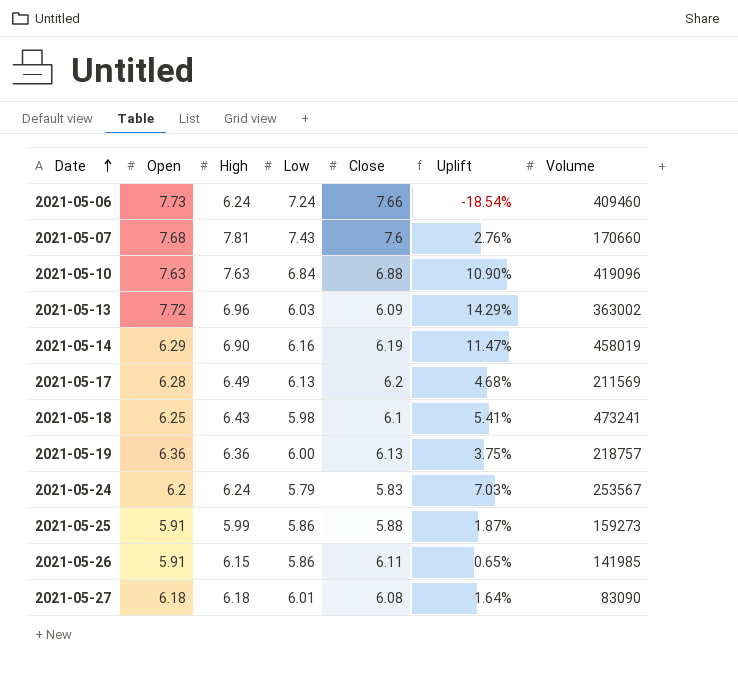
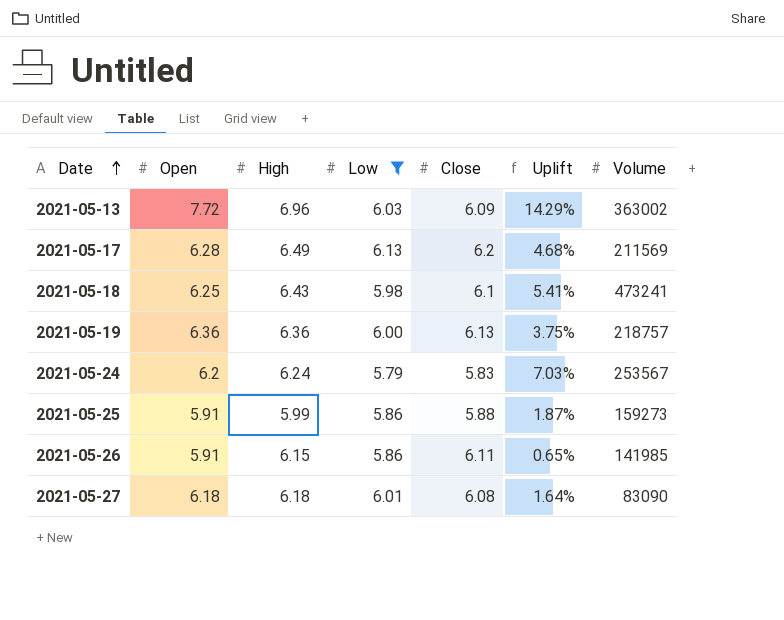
filter: none -> Low <= 6.13

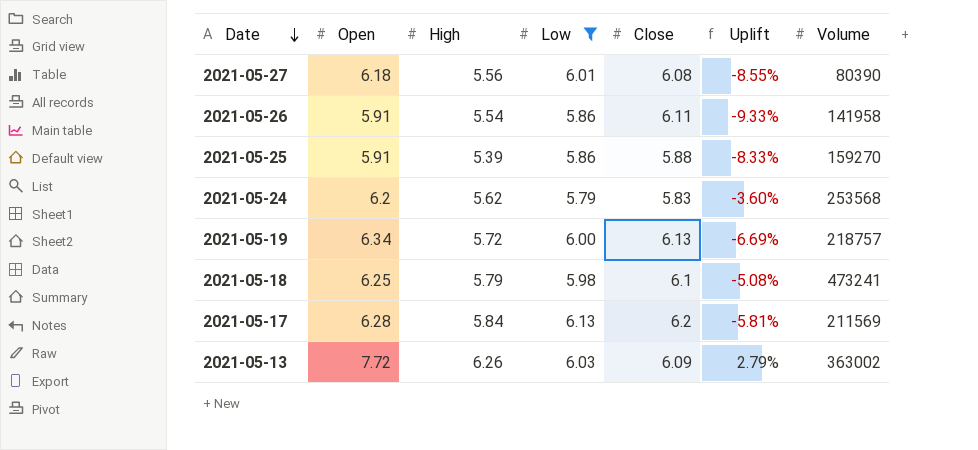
row order: Date ascending -> Date descending
2021-05-27 | High: 6.18 -> 5.56
2021-05-27 | Uplift: 1.64% -> -8.55%
2021-05-27 | Volume: 83090 -> 80390
2021-05-26 | High: 6.15 -> 5.54
2021-05-26 | Uplift: 0.65% -> -9.33%
2021-05-26 | Volume: 141985 -> 141958
2021-05-25 | High: 5.99 -> 5.39
2021-05-25 | Uplift: 1.87% -> -8.33%
2021-05-25 | Volume: 159273 -> 159270
2021-05-24 | High: 6.24 -> 5.62
2021-05-24 | Uplift: 7.03% -> -3.60%
2021-05-24 | Volume: 253567 -> 253568
2021-05-19 | Open: 6.36 -> 6.34
2021-05-19 | High: 6.36 -> 5.72
2021-05-19 | Uplift: 3.75% -> -6.69%
2021-05-18 | High: 6.43 -> 5.79
2021-05-18 | Uplift: 5.41% -> -5.08%
2021-05-17 | High: 6.49 -> 5.84
2021-05-17 | Uplift: 4.68% -> -5.81%
2021-05-13 | High: 6.96 -> 6.26
2021-05-13 | Uplift: 14.29% -> 2.79%

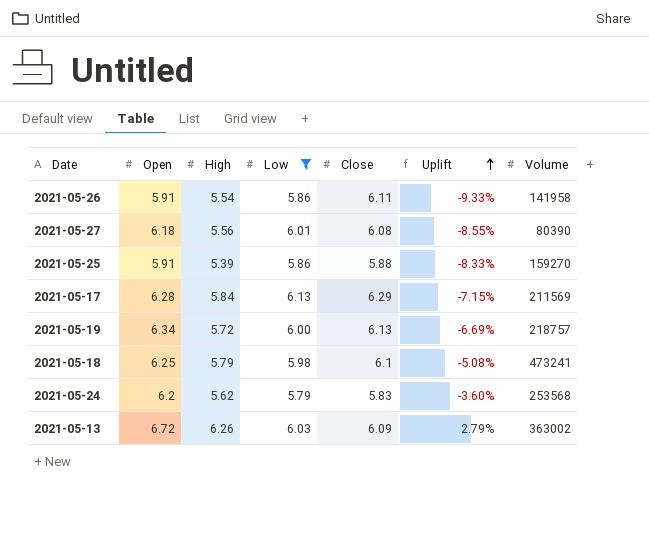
row order: Date descending -> Uplift ascending
2021-05-17 | Close: 6.2 -> 6.29
2021-05-17 | Uplift: -5.81% -> -7.15%
2021-05-13 | Open: 7.72 -> 6.72

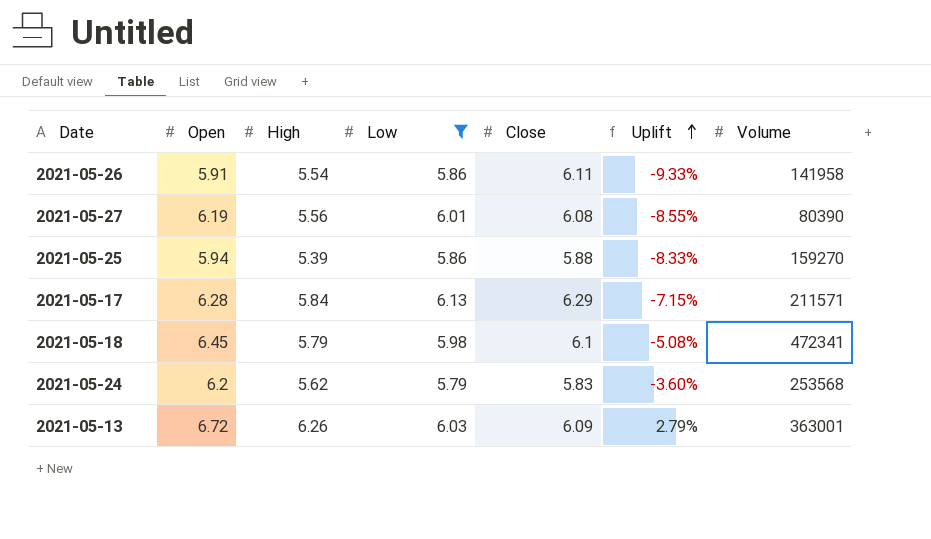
row 2021-05-19: 6.34 | 5.72 | 6.00 | 6.13 | -6.69% | 218757 -> none
2021-05-27 | Open: 6.18 -> 6.19
2021-05-25 | Open: 5.91 -> 5.94
2021-05-17 | Volume: 211569 -> 211571
2021-05-18 | Open: 6.25 -> 6.45
2021-05-18 | Volume: 473241 -> 472341
2021-05-13 | Volume: 363002 -> 363001

